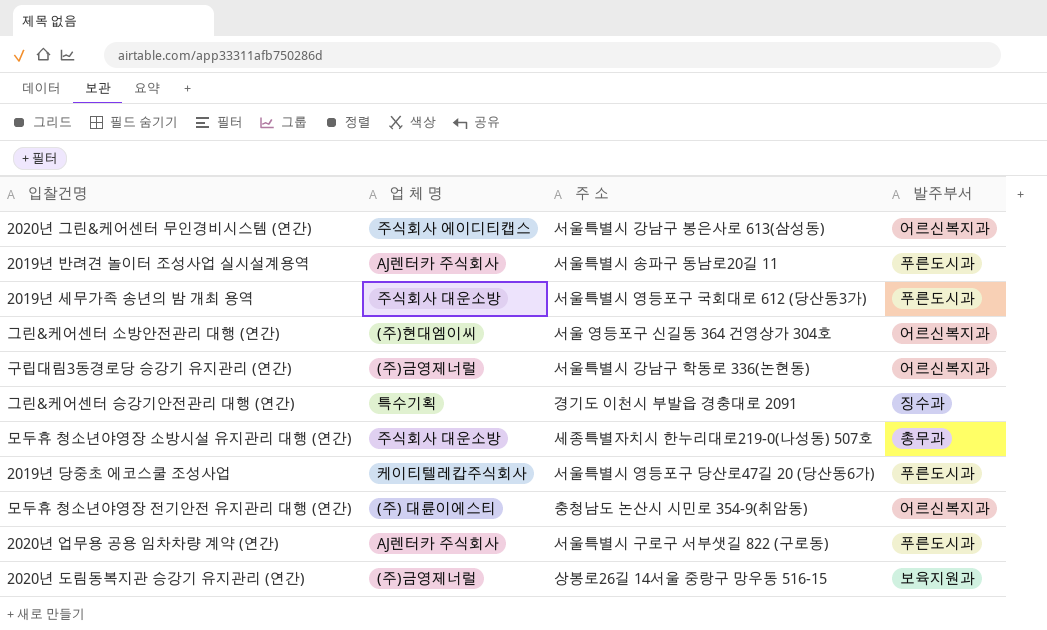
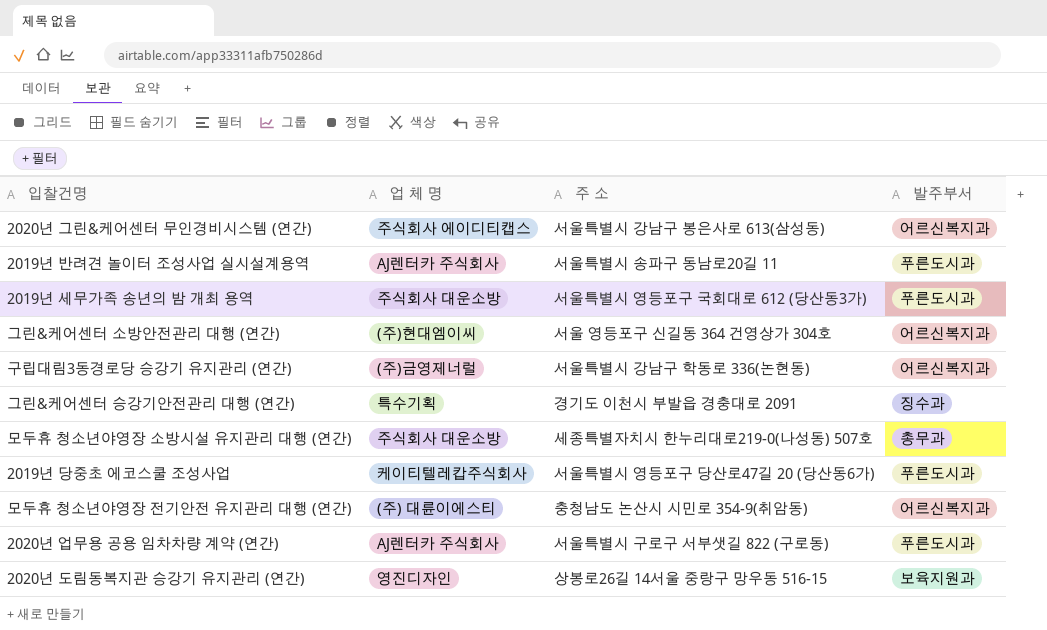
2020년 도림동복지관 승강기 유지관리 (연간) | 업 체 명: (주)금영제너럴 -> 영진디자인

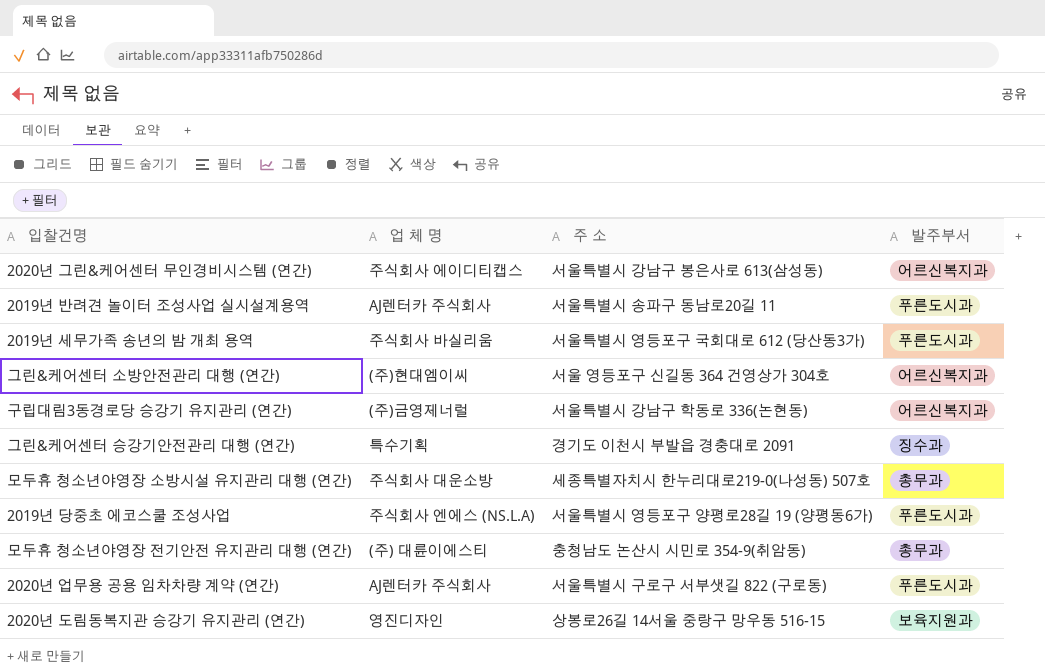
2019년 세무가족 송년의 밤 개최 용역 | 업 체 명: 주식회사 대운소방 -> 주식회사 바실리움
2019년 당중초 에코스쿨 조성사업 | 업 체 명: 케이티텔레캅주식회사 -> 주식회사 엔에스 (NS.L.A)
2019년 당중초 에코스쿨 조성사업 | 주 소: 서울특별시 영등포구 당산로47길 20 (당산동6가) -> 서울특별시 영등포구 양평로28길 19 (양평동6가)
모두휴 청소년야영장 전기안전 유지관리 대행 (연간) | 발주부서: 어르신복지과 -> 총무과

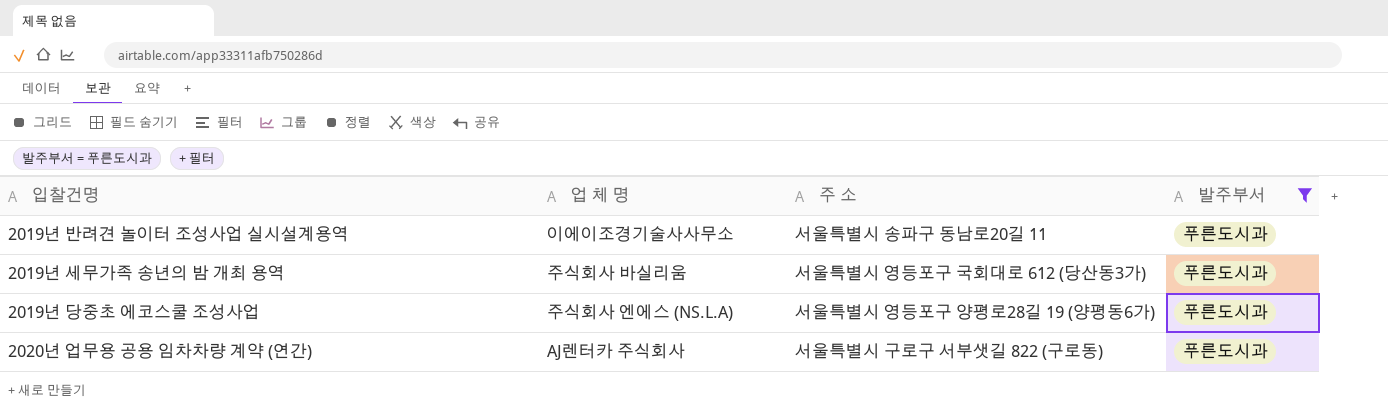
filter: none -> 발주부서 = 푸른도시과
2019년 반려견 놀이터 조성사업 실시설계용역 | 업 체 명: AJ렌터카 주식회사 -> 이에이조경기술사사무소

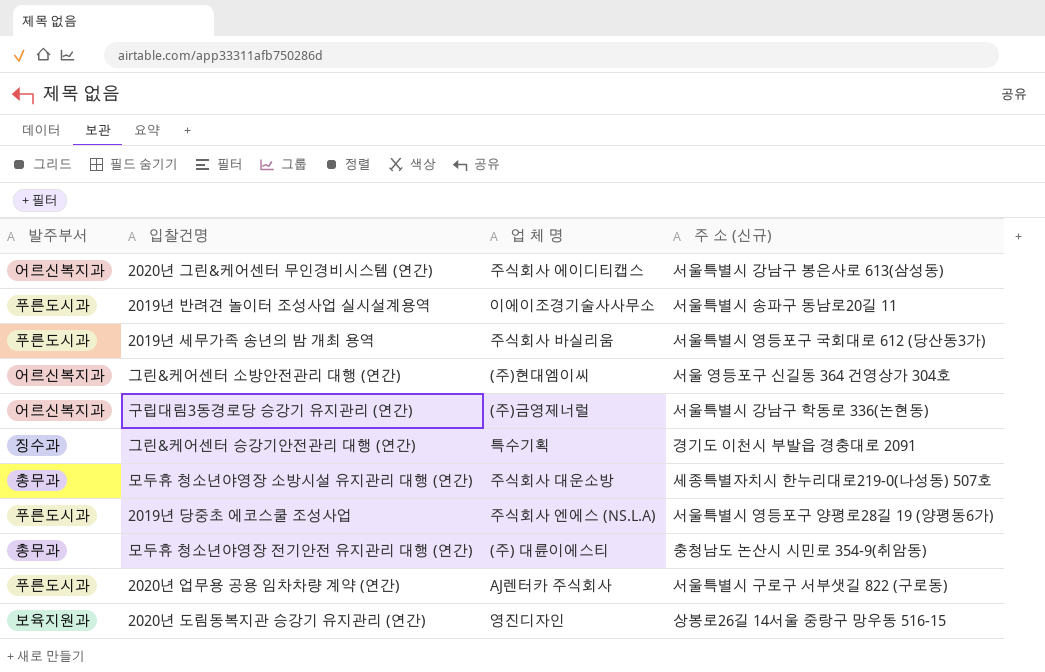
filter: 발주부서 = 푸른도시과 -> none
column 발주부서 | position: 4 -> 1
column name: 주 소 -> 주 소 (신규)

